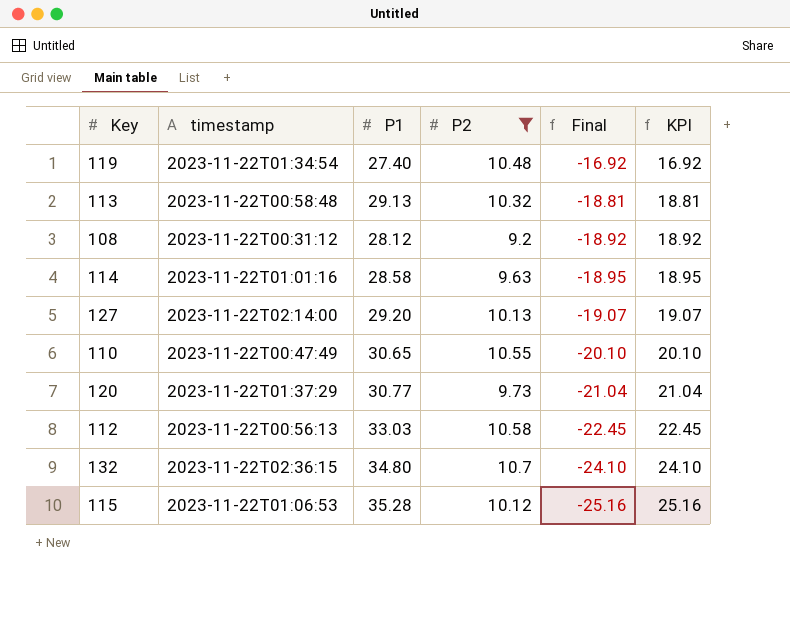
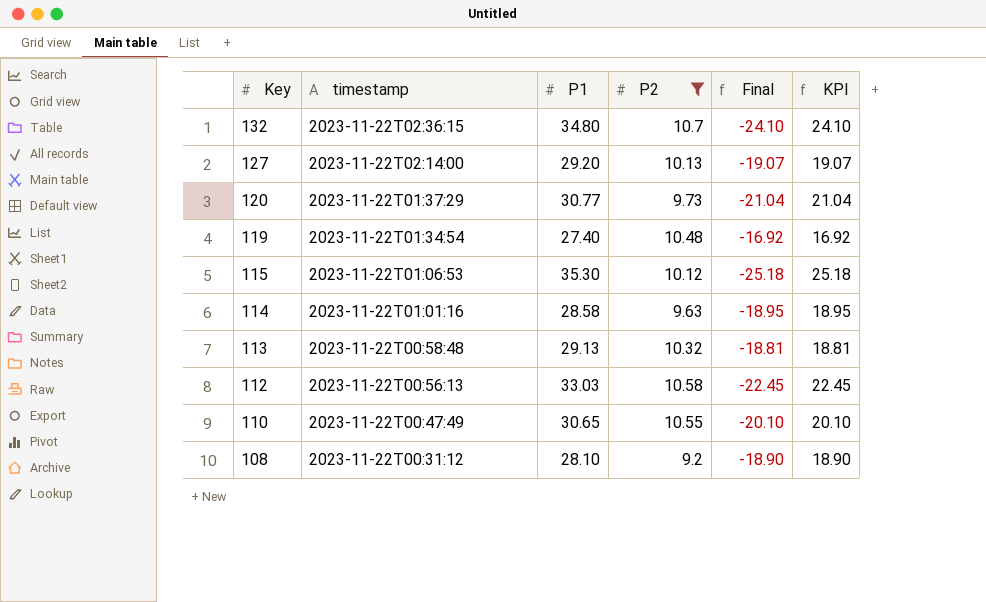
row order: Final descending -> Key descending
115 | P1: 35.28 -> 35.30
115 | Final: -25.16 -> -25.18
115 | KPI: 25.16 -> 25.18
108 | P1: 28.12 -> 28.10
108 | Final: -18.92 -> -18.90
108 | KPI: 18.92 -> 18.90

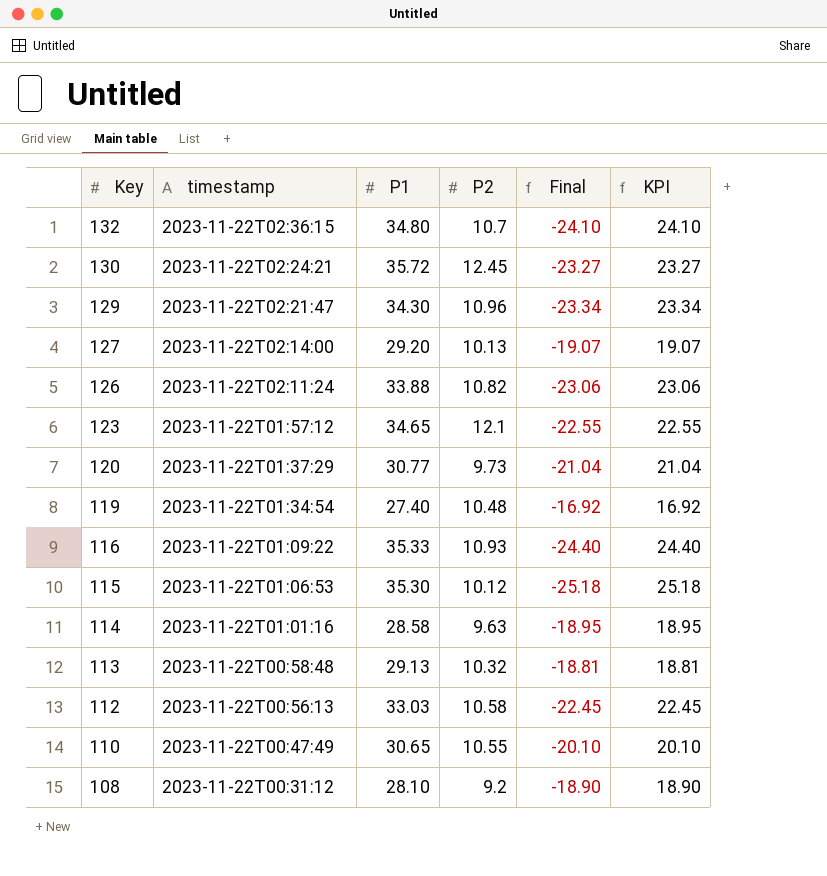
filter: P2 <= 10.7 -> none

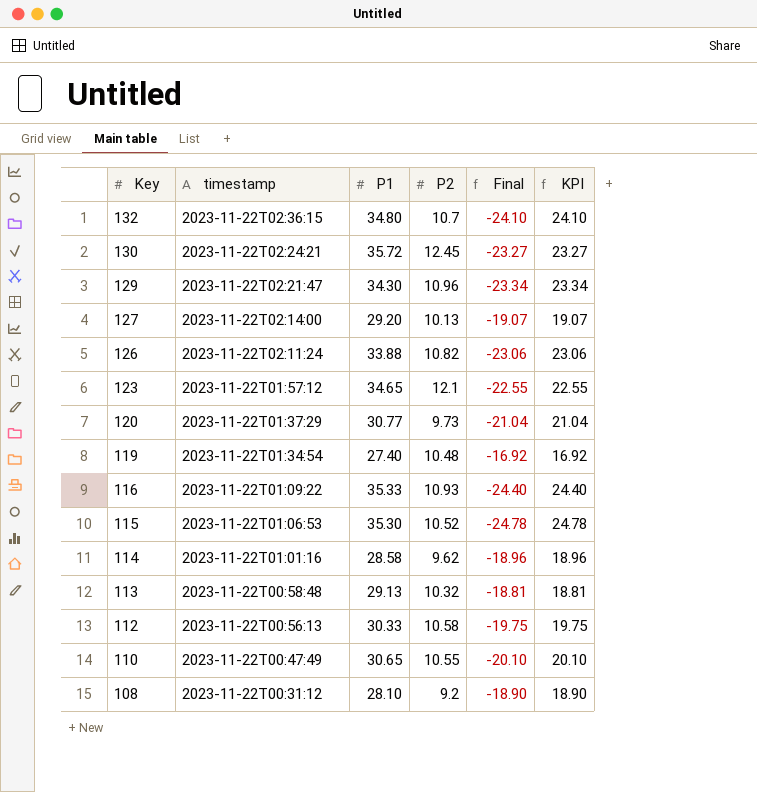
115 | P2: 10.12 -> 10.52
115 | Final: -25.18 -> -24.78
115 | KPI: 25.18 -> 24.78
114 | P2: 9.63 -> 9.62
114 | Final: -18.95 -> -18.96
114 | KPI: 18.95 -> 18.96
112 | P1: 33.03 -> 30.33
112 | Final: -22.45 -> -19.75
112 | KPI: 22.45 -> 19.75

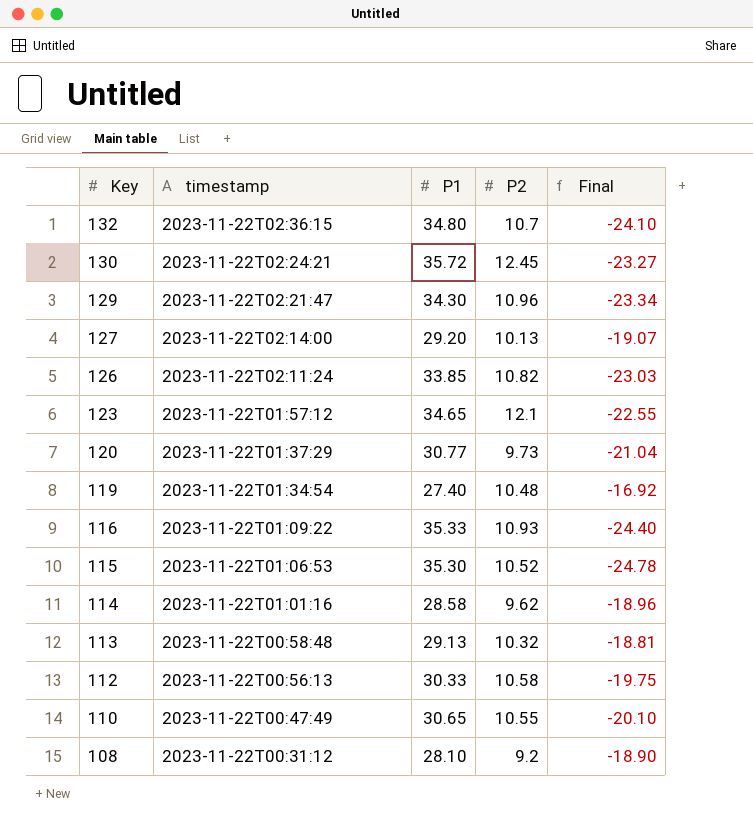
column KPI | formula: [P1] - [P2] -> none
126 | P1: 33.88 -> 33.85
126 | Final: -23.06 -> -23.03

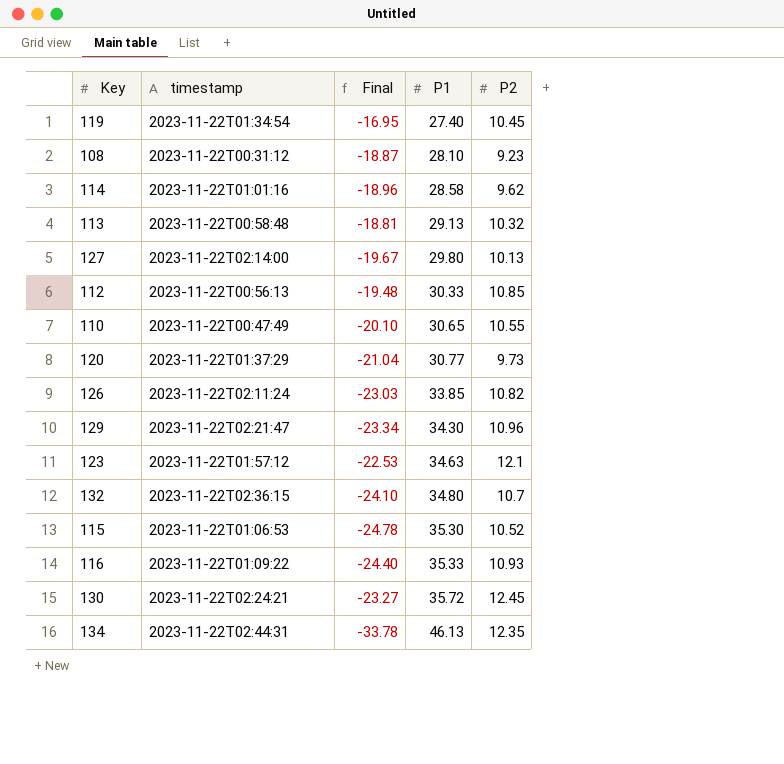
row order: Key descending -> P1 ascending
column Final | position: 5 -> 3
119 | Final: -16.92 -> -16.95
119 | P2: 10.48 -> 10.45
108 | Final: -18.90 -> -18.87
108 | P2: 9.2 -> 9.23
127 | Final: -19.07 -> -19.67
127 | P1: 29.20 -> 29.80
112 | Final: -19.75 -> -19.48
112 | P2: 10.58 -> 10.85
123 | Final: -22.55 -> -22.53
123 | P1: 34.65 -> 34.63
row 134: none -> 2023-11-22T02:44:31 | -33.78 | 46.13 | 12.35

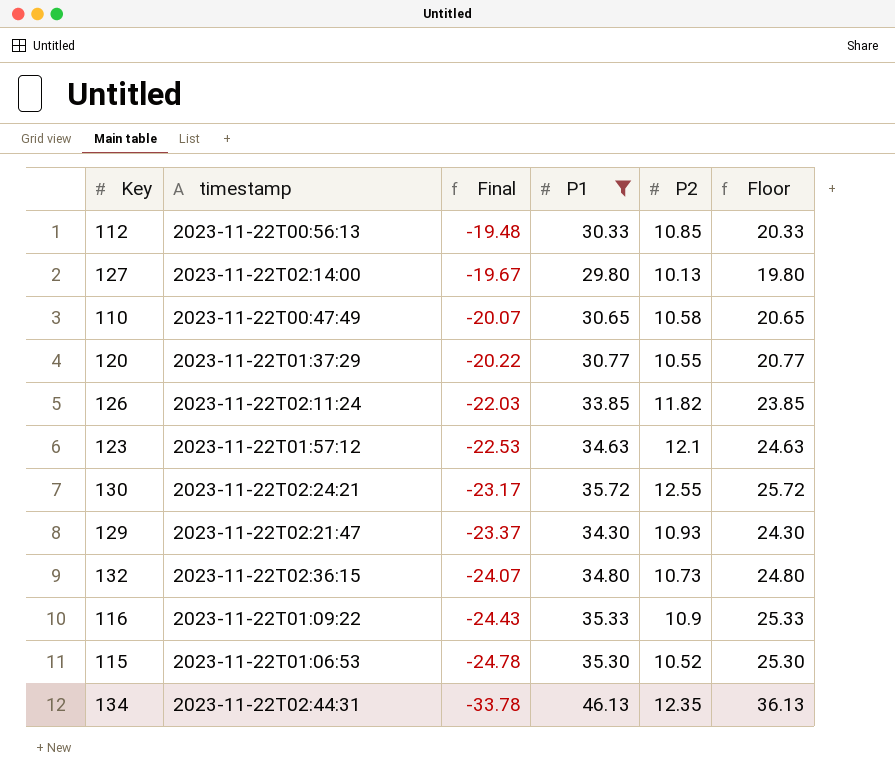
filter: none -> P1 >= 29.80
row order: P1 ascending -> Final descending
column Floor | formula: none -> [P1] - 10
110 | Final: -20.10 -> -20.07
110 | P2: 10.55 -> 10.58
120 | Final: -21.04 -> -20.22
120 | P2: 9.73 -> 10.55
126 | Final: -23.03 -> -22.03
126 | P2: 10.82 -> 11.82
130 | Final: -23.27 -> -23.17
130 | P2: 12.45 -> 12.55
129 | Final: -23.34 -> -23.37
129 | P2: 10.96 -> 10.93
132 | Final: -24.10 -> -24.07
132 | P2: 10.7 -> 10.73
116 | Final: -24.40 -> -24.43
116 | P2: 10.93 -> 10.9

